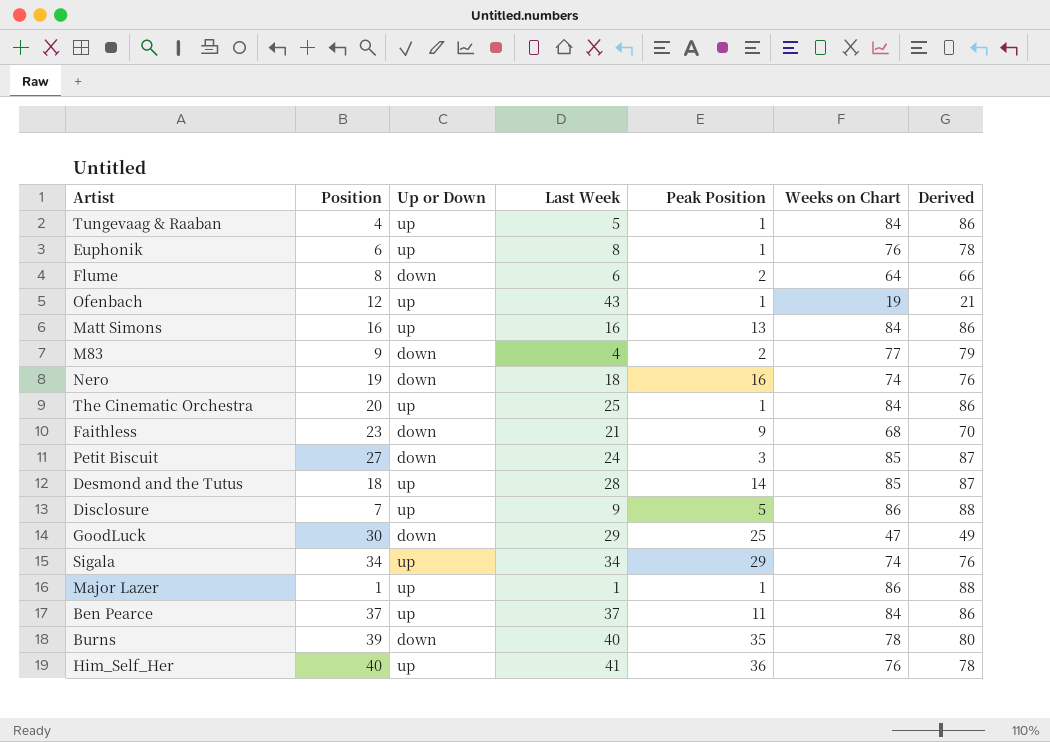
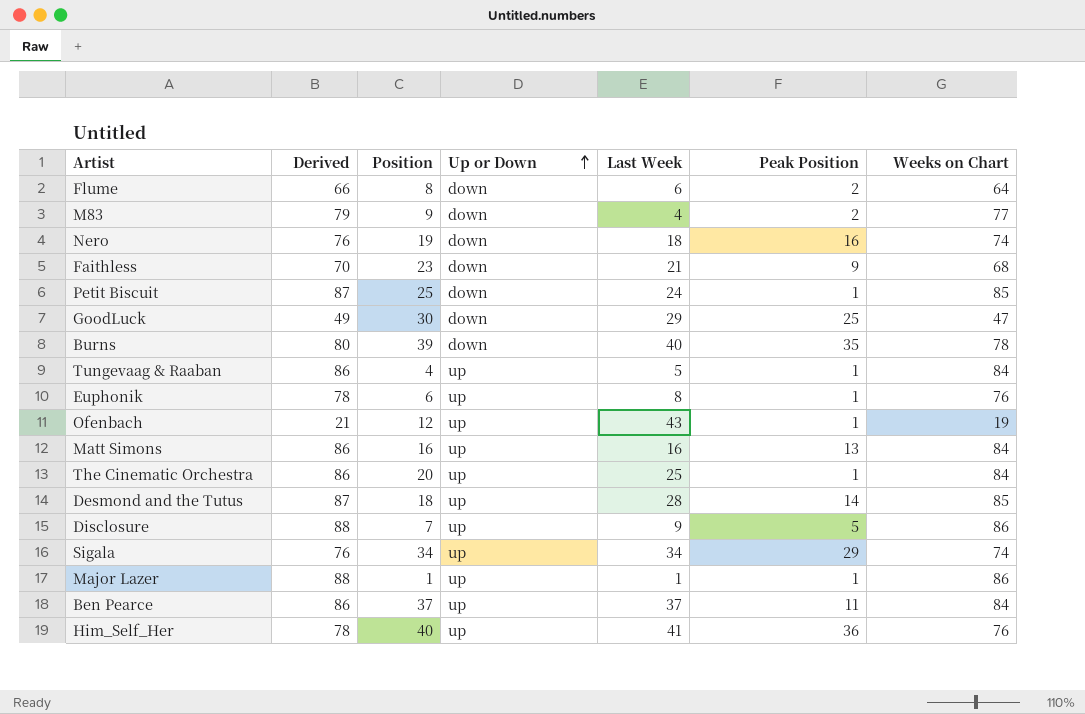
row order: none -> Up or Down ascending
column Derived | position: 7 -> 2
Petit Biscuit | Position: 27 -> 25
Petit Biscuit | Peak Position: 3 -> 1

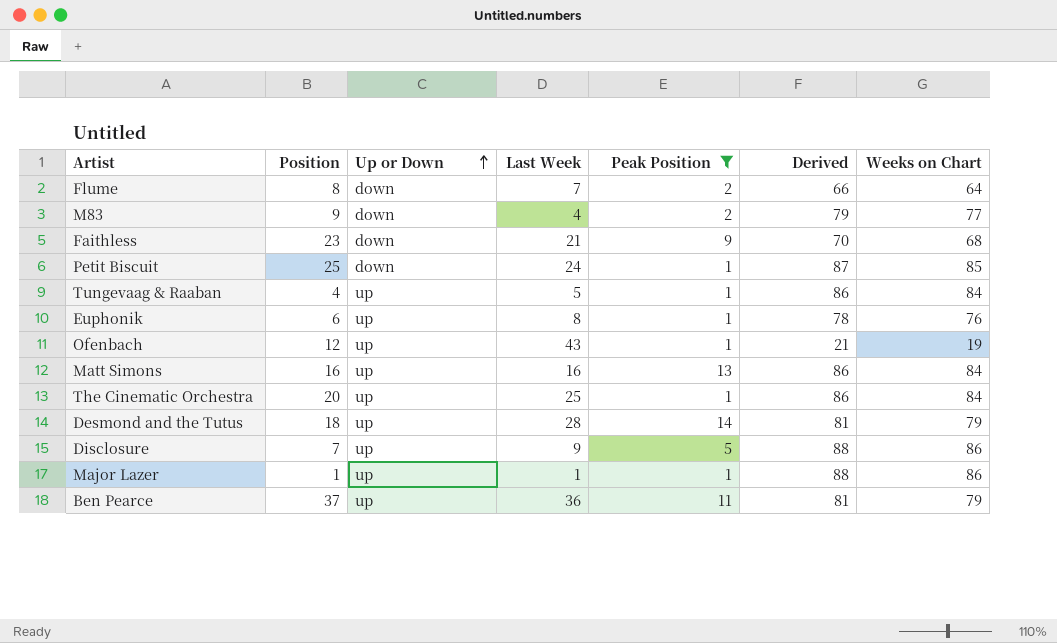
filter: none -> Peak Position <= 14
column Derived | position: 2 -> 6
Flume | Last Week: 6 -> 7
Desmond and the Tutus | Derived: 87 -> 81
Desmond and the Tutus | Weeks on Chart: 85 -> 79
Ben Pearce | Last Week: 37 -> 36
Ben Pearce | Derived: 86 -> 81
Ben Pearce | Weeks on Chart: 84 -> 79

